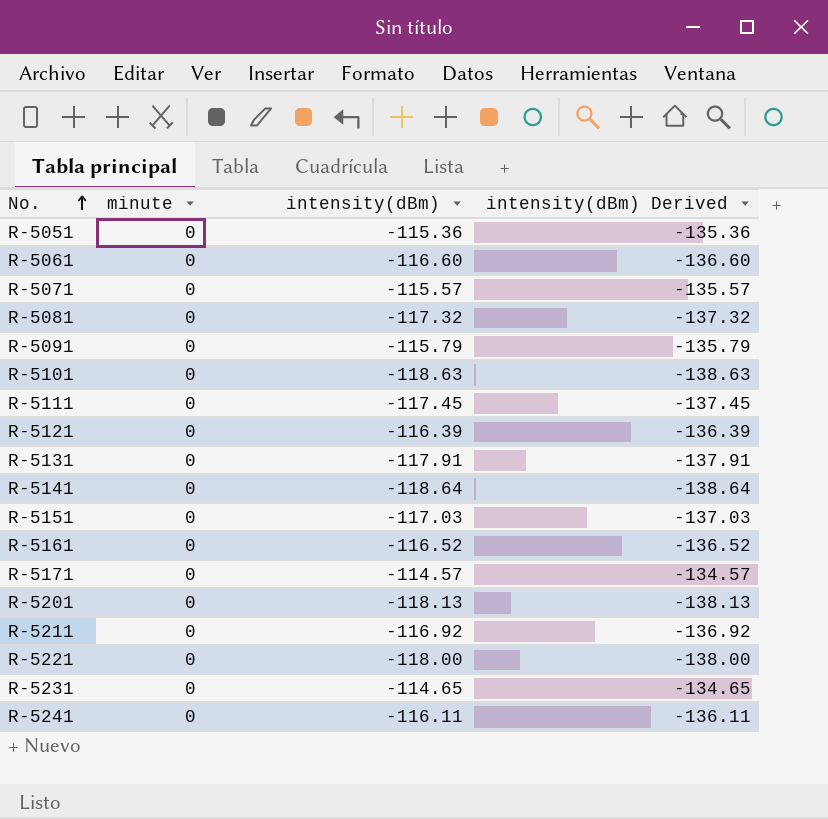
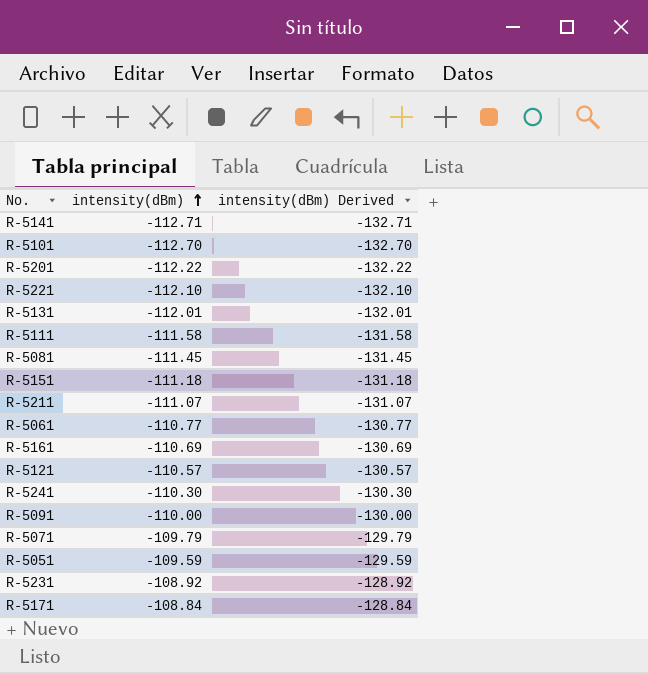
row order: No. ascending -> intensity(dBm) ascending
column minute | position: 2 -> none
R-5141 | intensity(dBm): -118.64 -> -112.71
R-5141 | intensity(dBm) Derived: -138.64 -> -132.71
R-5101 | intensity(dBm): -118.63 -> -112.70
R-5101 | intensity(dBm) Derived: -138.63 -> -132.70
R-5201 | intensity(dBm): -118.13 -> -112.22
R-5201 | intensity(dBm) Derived: -138.13 -> -132.22
R-5221 | intensity(dBm): -118.00 -> -112.10
R-5221 | intensity(dBm) Derived: -138.00 -> -132.10
R-5131 | intensity(dBm): -117.91 -> -112.01
R-5131 | intensity(dBm) Derived: -137.91 -> -132.01
R-5111 | intensity(dBm): -117.45 -> -111.58
R-5111 | intensity(dBm) Derived: -137.45 -> -131.58
R-5081 | intensity(dBm): -117.32 -> -111.45
R-5081 | intensity(dBm) Derived: -137.32 -> -131.45
R-5151 | intensity(dBm): -117.03 -> -111.18
R-5151 | intensity(dBm) Derived: -137.03 -> -131.18
R-5211 | intensity(dBm): -116.92 -> -111.07
R-5211 | intensity(dBm) Derived: -136.92 -> -131.07
R-5061 | intensity(dBm): -116.60 -> -110.77
R-5061 | intensity(dBm) Derived: -136.60 -> -130.77
R-5161 | intensity(dBm): -116.52 -> -110.69
R-5161 | intensity(dBm) Derived: -136.52 -> -130.69
R-5121 | intensity(dBm): -116.39 -> -110.57
R-5121 | intensity(dBm) Derived: -136.39 -> -130.57
R-5241 | intensity(dBm): -116.11 -> -110.30
R-5241 | intensity(dBm) Derived: -136.11 -> -130.30
R-5091 | intensity(dBm): -115.79 -> -110.00
R-5091 | intensity(dBm) Derived: -135.79 -> -130.00
R-5071 | intensity(dBm): -115.57 -> -109.79
R-5071 | intensity(dBm) Derived: -135.57 -> -129.79
R-5051 | intensity(dBm): -115.36 -> -109.59
R-5051 | intensity(dBm) Derived: -135.36 -> -129.59
R-5231 | intensity(dBm): -114.65 -> -108.92
R-5231 | intensity(dBm) Derived: -134.65 -> -128.92
R-5171 | intensity(dBm): -114.57 -> -108.84
R-5171 | intensity(dBm) Derived: -134.57 -> -128.84

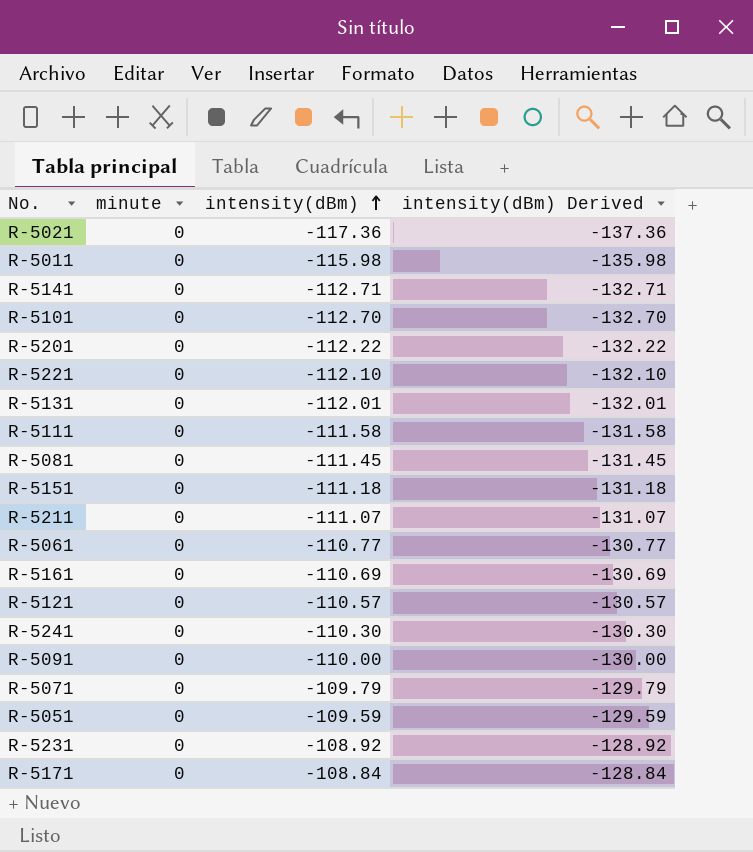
column minute | position: none -> 2
row R-5021: none -> 0 | -117.36 | -137.36
row R-5011: none -> 0 | -115.98 | -135.98

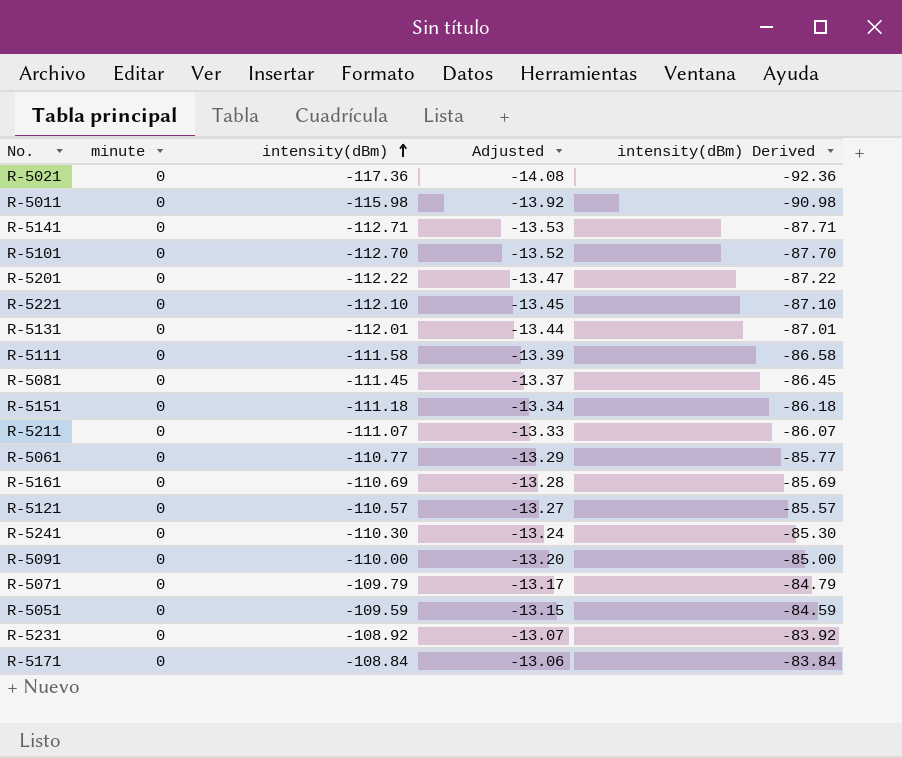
column Adjusted | formula: none -> [intensity(dBm)] * 0.12
column intensity(dBm) Derived | formula: [intensity(dBm)] - 20 -> [intensity(dBm)] + 25

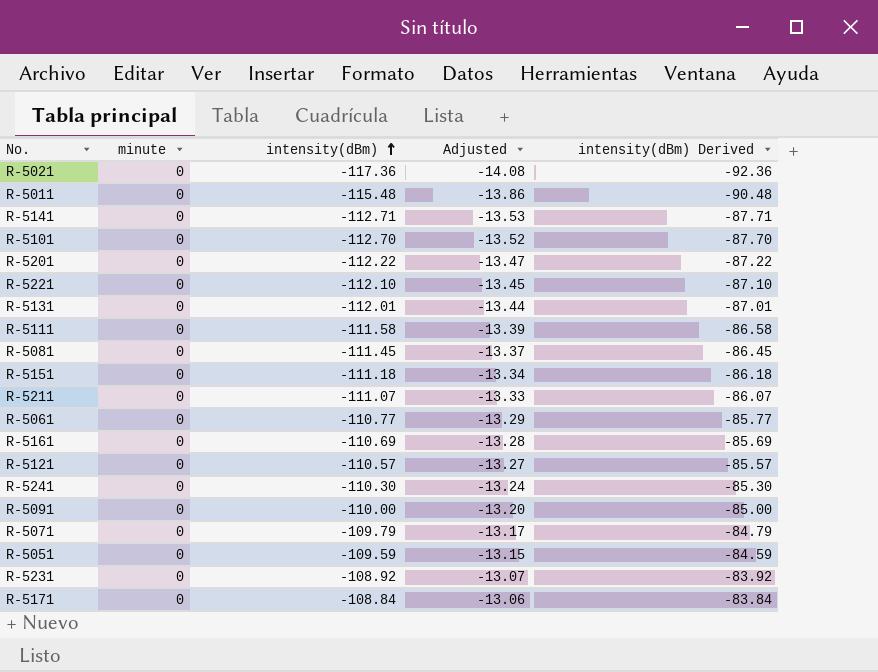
R-5011 | intensity(dBm): -115.98 -> -115.48
R-5011 | Adjusted: -13.92 -> -13.86
R-5011 | intensity(dBm) Derived: -90.98 -> -90.48

